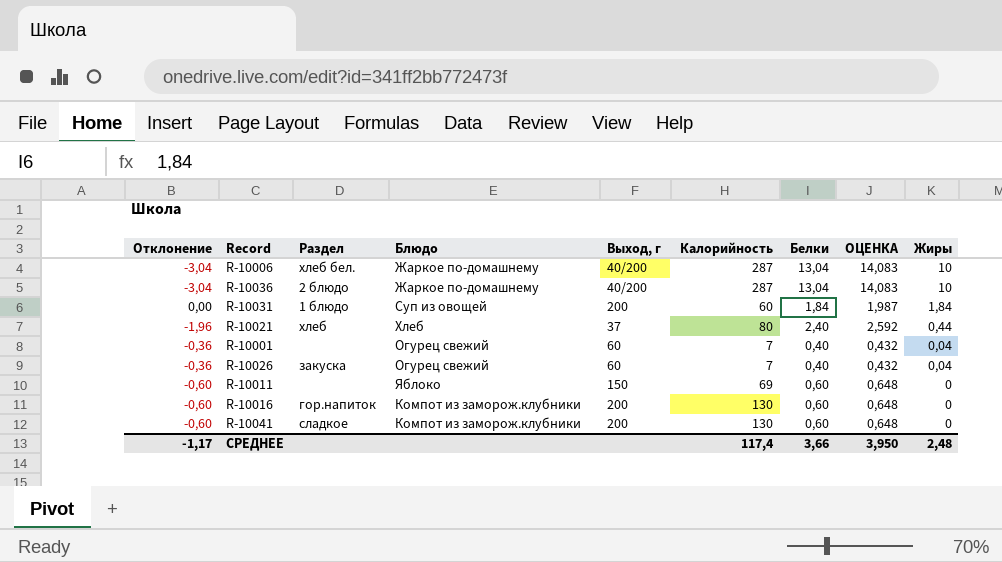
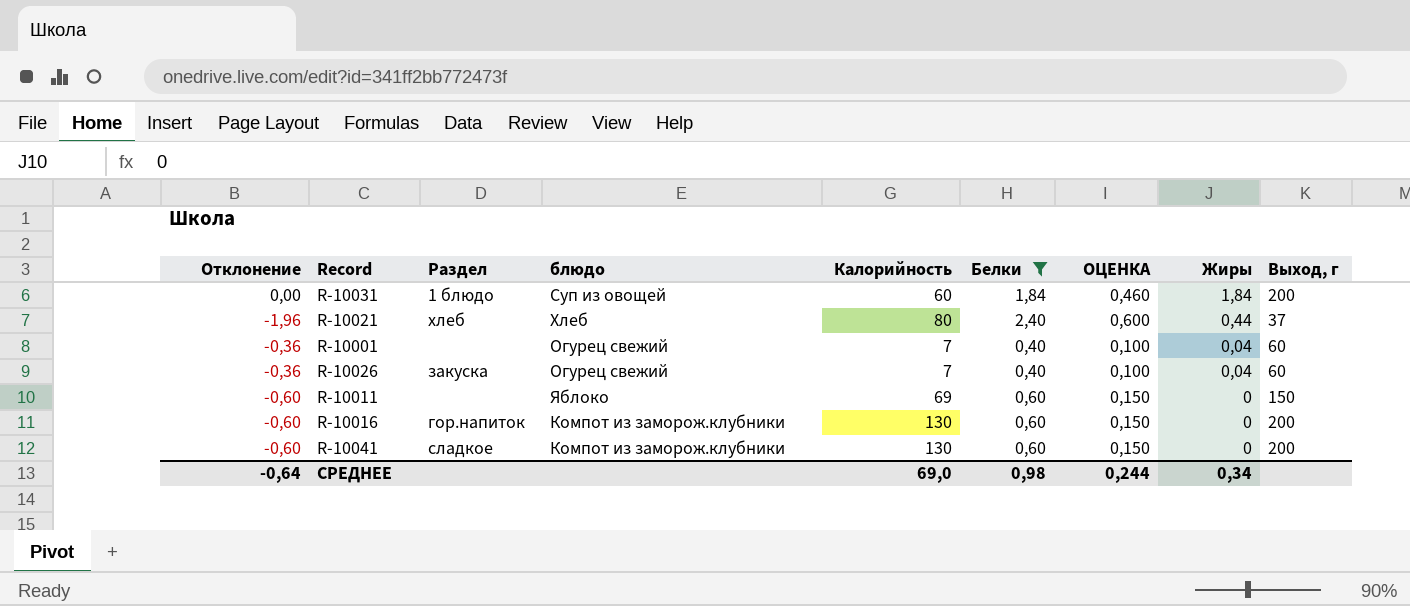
filter: none -> Белки != 13,04
column name: Блюдо -> блюдо
column ОЦЕНКА | formula: [Белки] * 1,08 -> [Белки] * 0,25
column Выход, г | position: 5 -> 9
СРЕДНЕЕ | Отклонение: -1,17 -> -0,64
СРЕДНЕЕ | Калорийность: 117,4 -> 69,0
СРЕДНЕЕ | Белки: 3,66 -> 0,98
СРЕДНЕЕ | ОЦЕНКА: 3,950 -> 0,244
СРЕДНЕЕ | Жиры: 2,48 -> 0,34

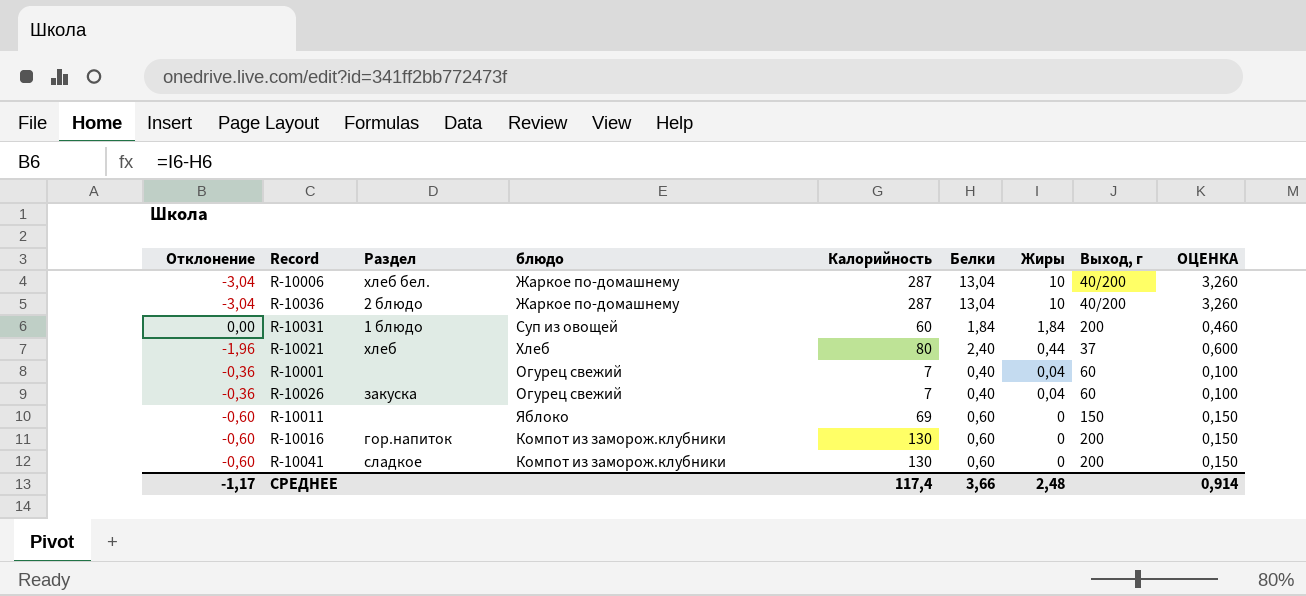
filter: Белки != 13,04 -> none
column ОЦЕНКА | position: 7 -> 9
СРЕДНЕЕ | Отклонение: -0,64 -> -1,17
СРЕДНЕЕ | Калорийность: 69,0 -> 117,4
СРЕДНЕЕ | Белки: 0,98 -> 3,66
СРЕДНЕЕ | Жиры: 0,34 -> 2,48
СРЕДНЕЕ | ОЦЕНКА: 0,244 -> 0,914

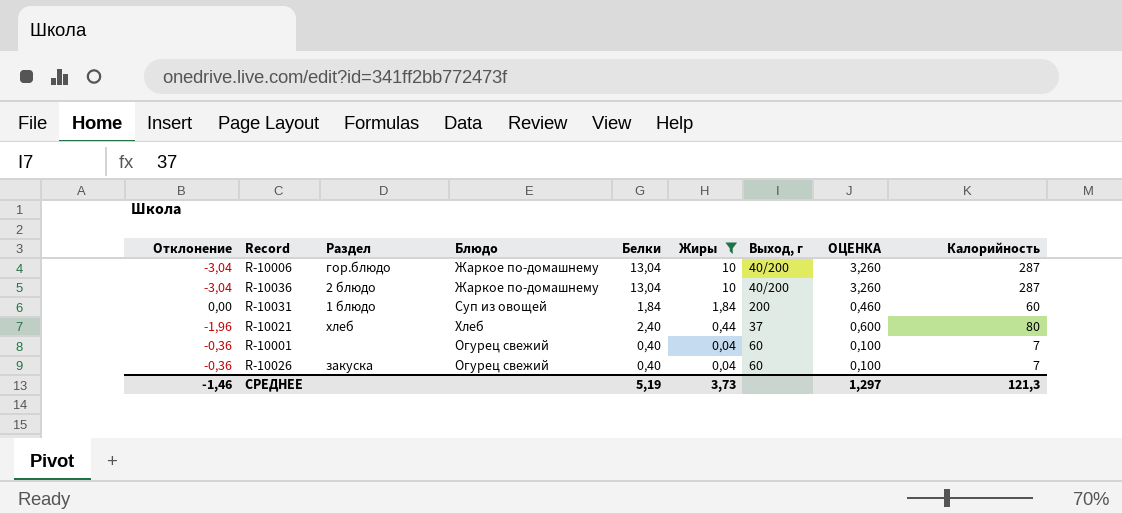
filter: none -> Жиры != 0
column name: блюдо -> Блюдо
column Калорийность | position: 5 -> 9
R-10006 | Раздел: хлеб бел. -> гор.блюдо
СРЕДНЕЕ | Отклонение: -1,17 -> -1,46
СРЕДНЕЕ | Белки: 3,66 -> 5,19
СРЕДНЕЕ | Жиры: 2,48 -> 3,73
СРЕДНЕЕ | ОЦЕНКА: 0,914 -> 1,297
СРЕДНЕЕ | Калорийность: 117,4 -> 121,3

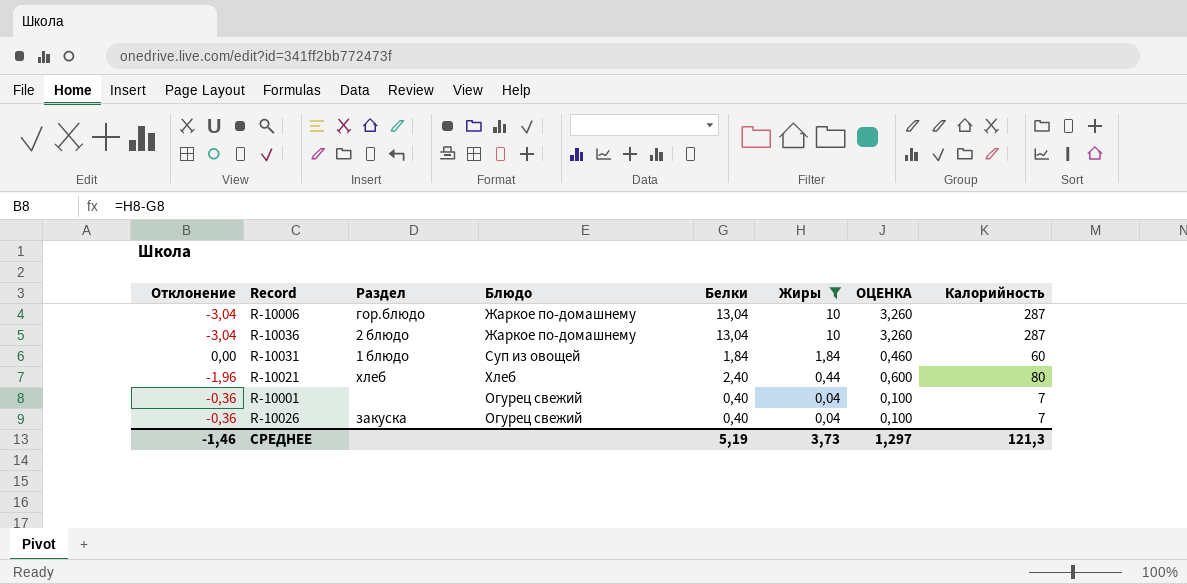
column Выход, г | position: 7 -> none

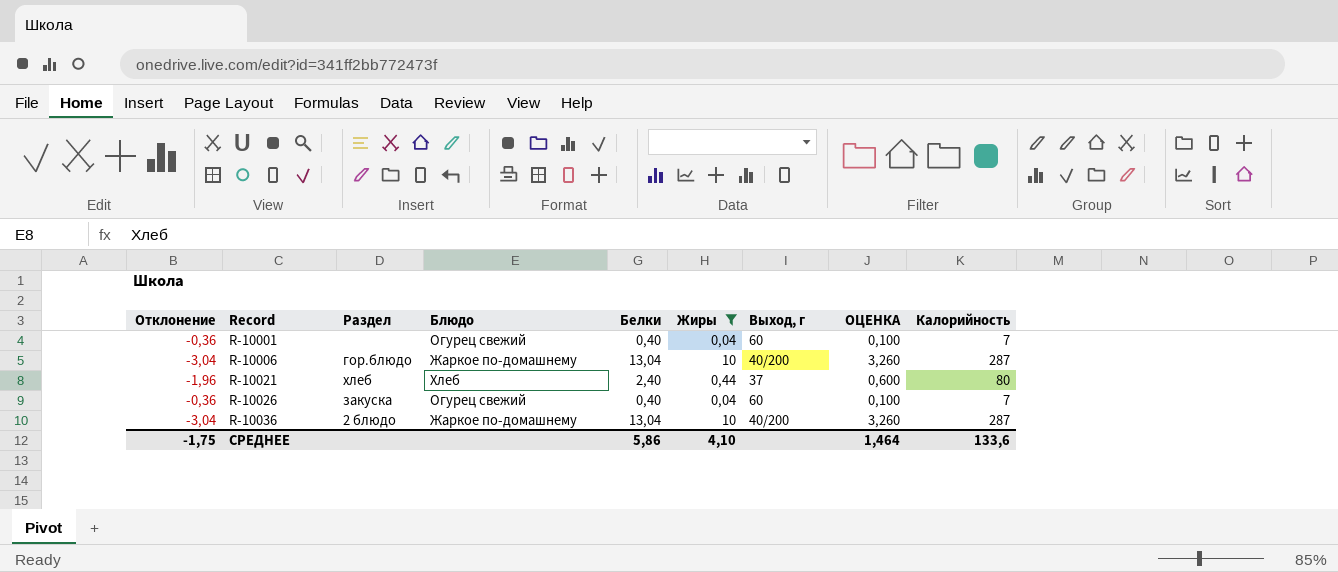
row order: Жиры descending -> Record ascending
column Выход, г | position: none -> 7
row R-10031: 0,00 | 1 блюдо | Суп из овощей | 1,84 | 1,84 | 0,460 | 60 -> none
СРЕДНЕЕ | Отклонение: -1,46 -> -1,75
СРЕДНЕЕ | Белки: 5,19 -> 5,86
СРЕДНЕЕ | Жиры: 3,73 -> 4,10
СРЕДНЕЕ | ОЦЕНКА: 1,297 -> 1,464
СРЕДНЕЕ | Калорийность: 121,3 -> 133,6

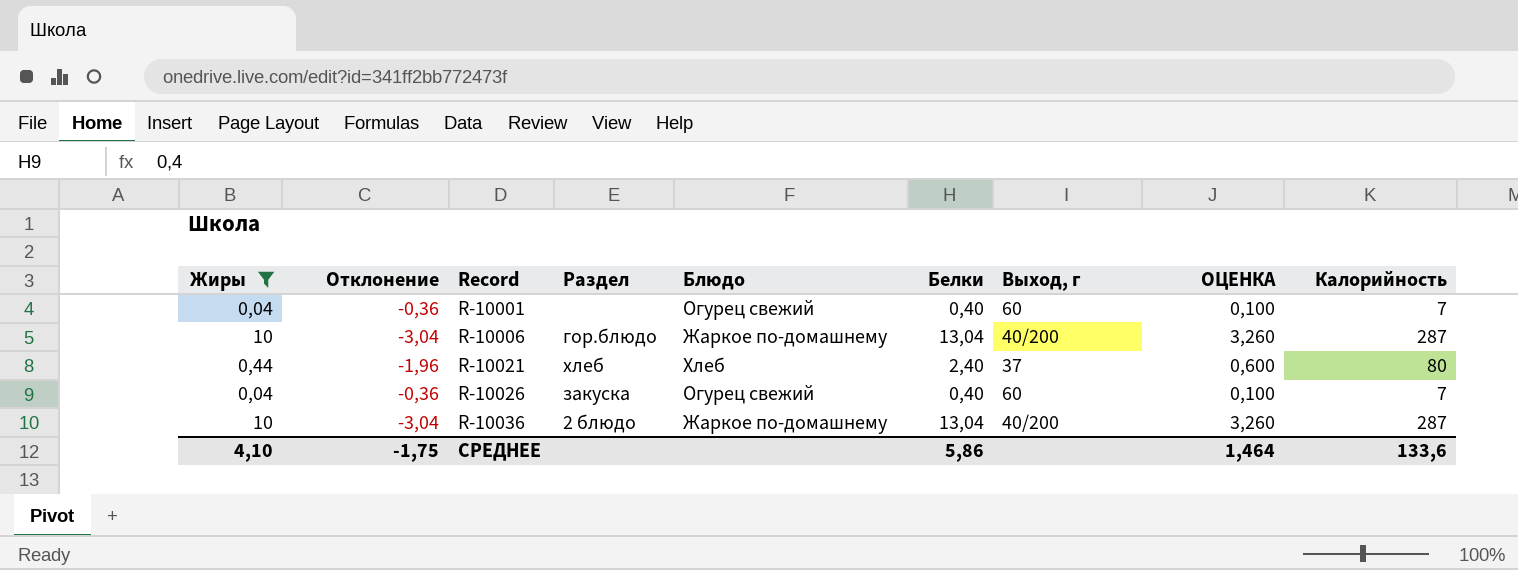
column Жиры | position: 6 -> 1

